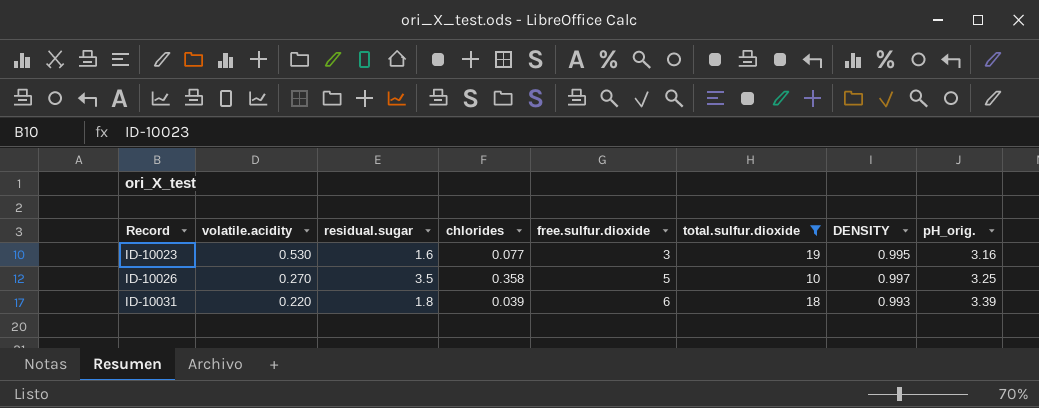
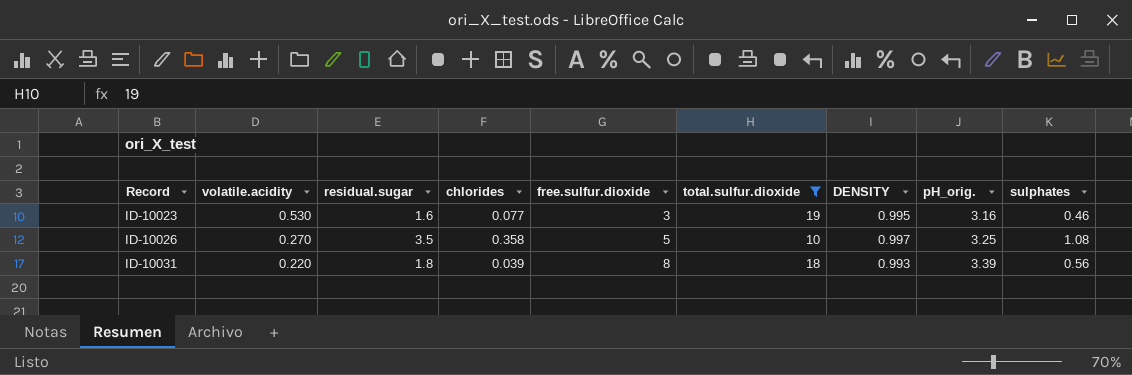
column sulphates | position: none -> 9
ID-10031 | free.sulfur.dioxide: 6 -> 8

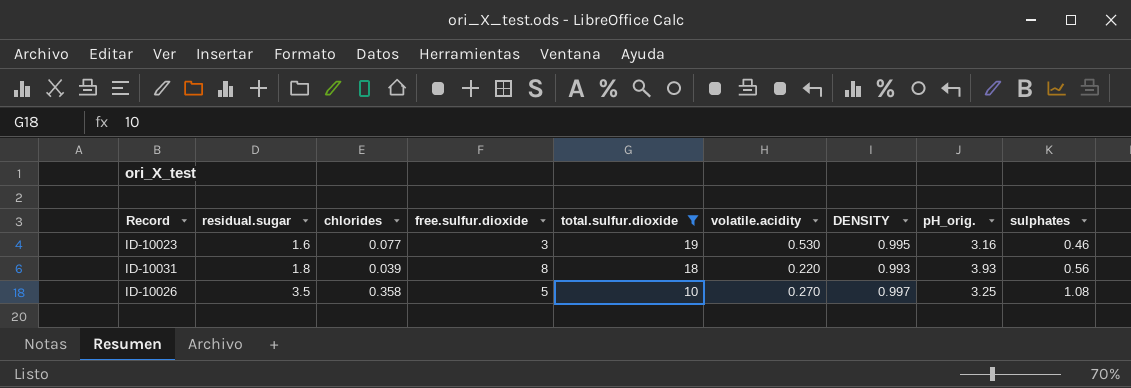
row order: Record ascending -> residual.sugar ascending
column volatile.acidity | position: 2 -> 6
ID-10031 | pH_orig.: 3.39 -> 3.93

